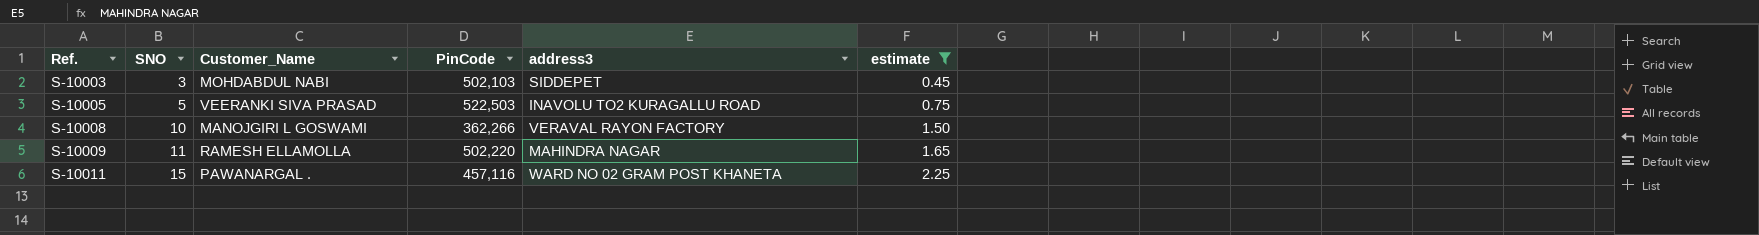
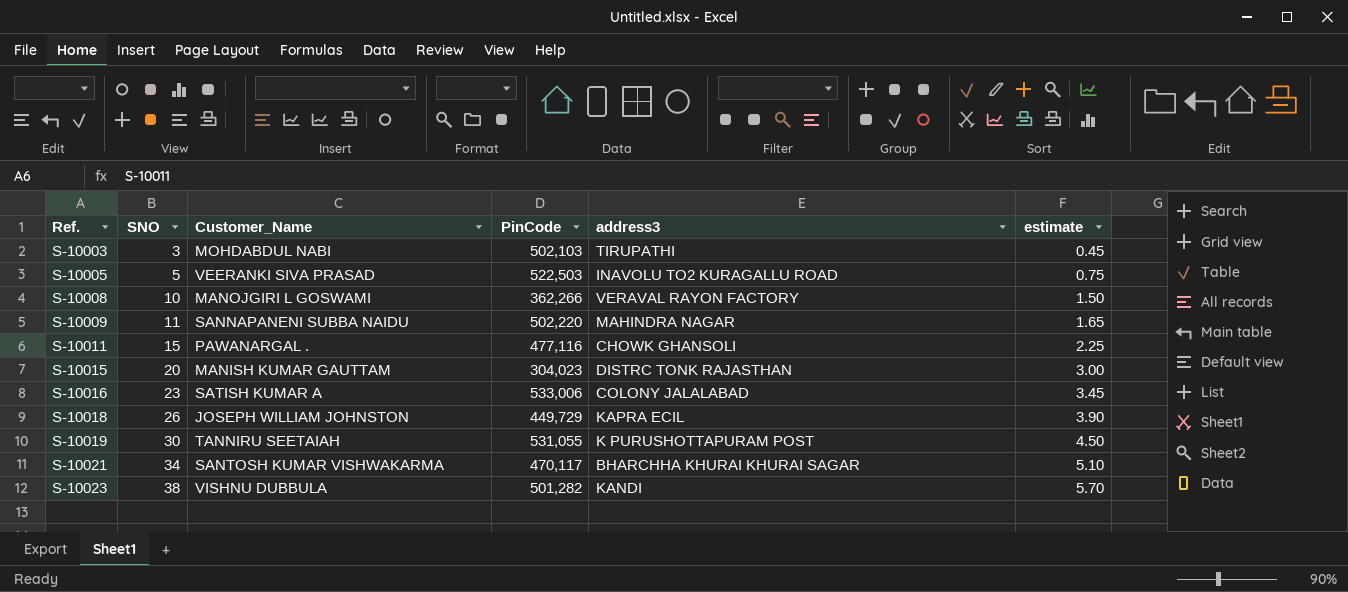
filter: estimate <= 2.25 -> none
S-10003 | address3: SIDDEPET -> TIRUPATHI
S-10009 | Customer_Name: RAMESH ELLAMOLLA -> SANNAPANENI SUBBA NAIDU
S-10011 | PinCode: 457,116 -> 477,116
S-10011 | address3: WARD NO 02 GRAM POST KHANETA -> CHOWK GHANSOLI

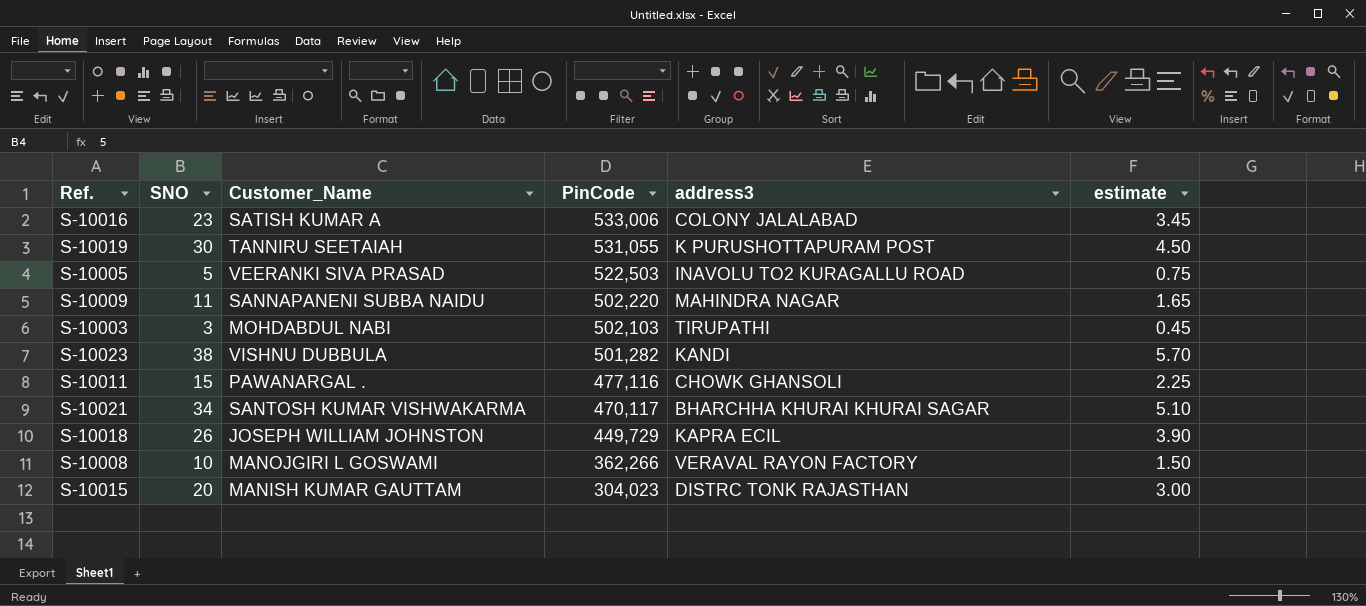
row order: Ref. ascending -> PinCode descending

